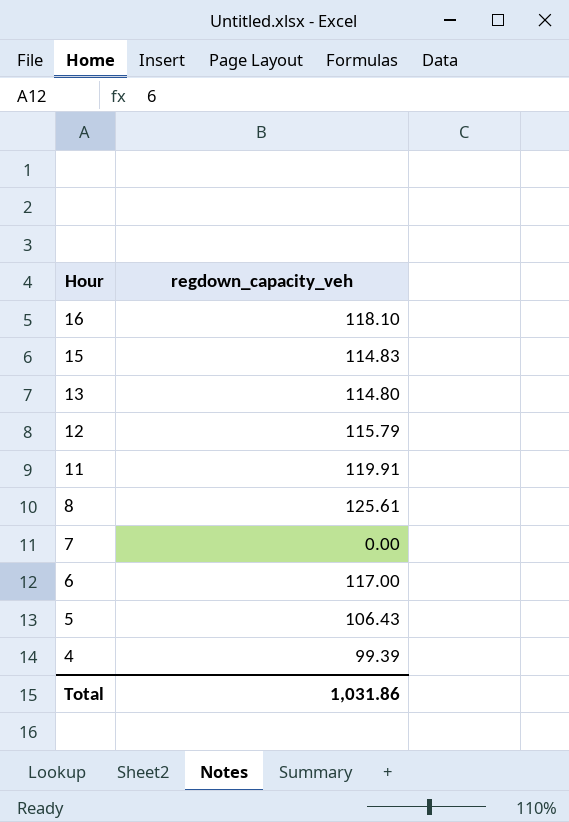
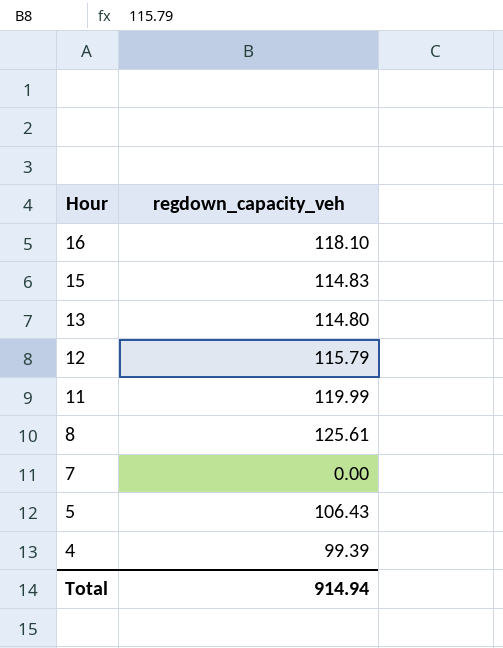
row 6: 117.00 -> none
11 | regdown_capacity_veh: 119.91 -> 119.99
Total | regdown_capacity_veh: 1,031.86 -> 914.94

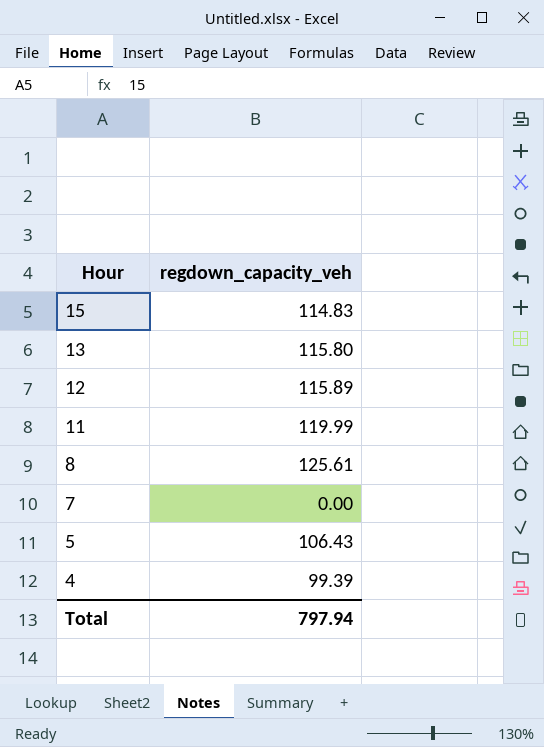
row 16: 118.10 -> none
13 | regdown_capacity_veh: 114.80 -> 115.80
12 | regdown_capacity_veh: 115.79 -> 115.89
Total | regdown_capacity_veh: 914.94 -> 797.94

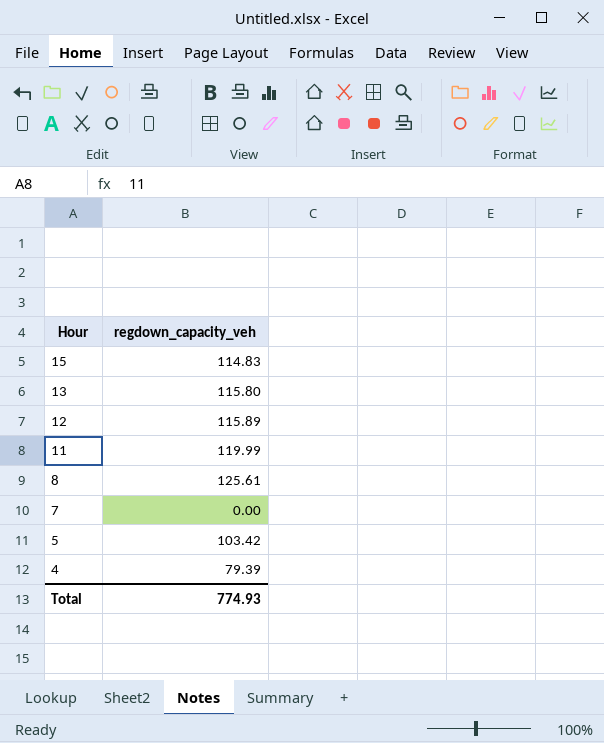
5 | regdown_capacity_veh: 106.43 -> 103.42
4 | regdown_capacity_veh: 99.39 -> 79.39
Total | regdown_capacity_veh: 797.94 -> 774.93

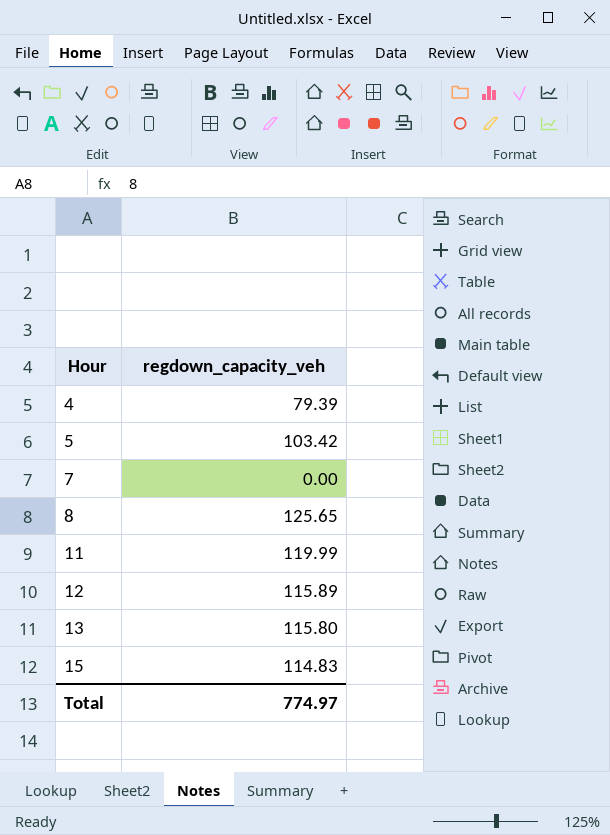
row order: Hour descending -> Hour ascending
8 | regdown_capacity_veh: 125.61 -> 125.65
Total | regdown_capacity_veh: 774.93 -> 774.97

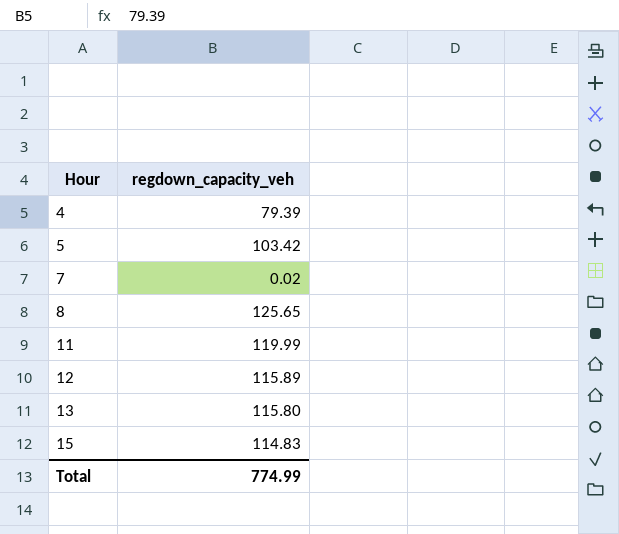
7 | regdown_capacity_veh: 0.00 -> 0.02
Total | regdown_capacity_veh: 774.97 -> 774.99

